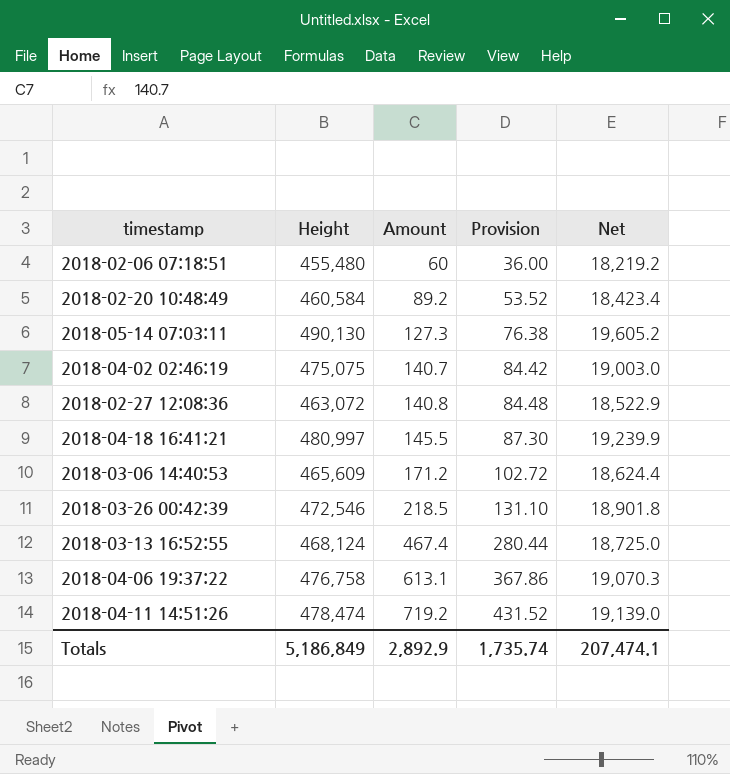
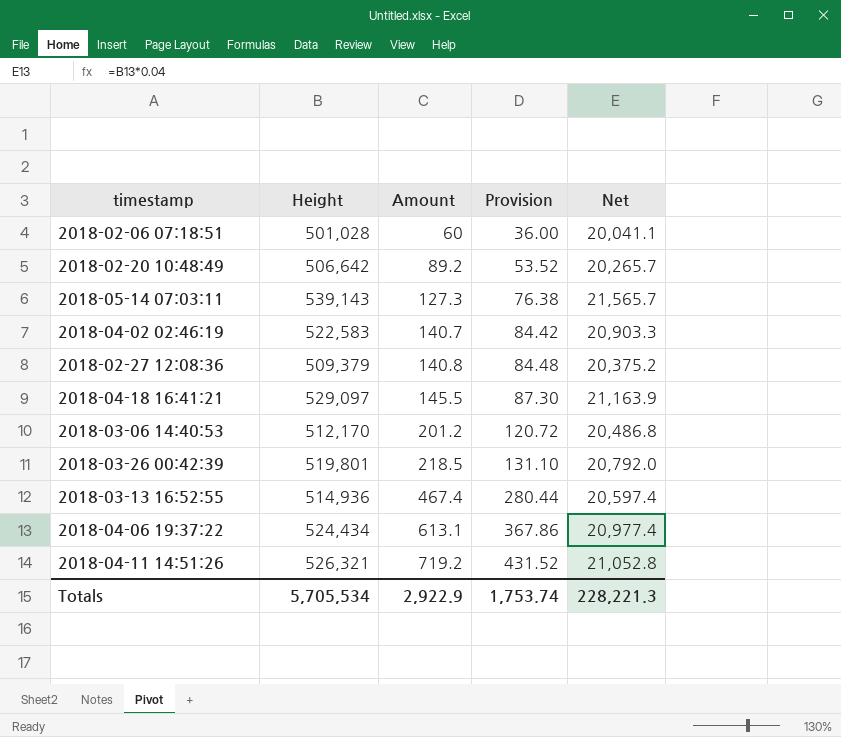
2018-02-06 07:18:51 | Height: 455,480 -> 501,028
2018-02-06 07:18:51 | Net: 18,219.2 -> 20,041.1
2018-02-20 10:48:49 | Height: 460,584 -> 506,642
2018-02-20 10:48:49 | Net: 18,423.4 -> 20,265.7
2018-05-14 07:03:11 | Height: 490,130 -> 539,143
2018-05-14 07:03:11 | Net: 19,605.2 -> 21,565.7
2018-04-02 02:46:19 | Height: 475,075 -> 522,583
2018-04-02 02:46:19 | Net: 19,003.0 -> 20,903.3
2018-02-27 12:08:36 | Height: 463,072 -> 509,379
2018-02-27 12:08:36 | Net: 18,522.9 -> 20,375.2
2018-04-18 16:41:21 | Height: 480,997 -> 529,097
2018-04-18 16:41:21 | Net: 19,239.9 -> 21,163.9
2018-03-06 14:40:53 | Height: 465,609 -> 512,170
2018-03-06 14:40:53 | Amount: 171.2 -> 201.2
2018-03-06 14:40:53 | Provision: 102.72 -> 120.72
2018-03-06 14:40:53 | Net: 18,624.4 -> 20,486.8
2018-03-26 00:42:39 | Height: 472,546 -> 519,801
2018-03-26 00:42:39 | Net: 18,901.8 -> 20,792.0
2018-03-13 16:52:55 | Height: 468,124 -> 514,936
2018-03-13 16:52:55 | Net: 18,725.0 -> 20,597.4
2018-04-06 19:37:22 | Height: 476,758 -> 524,434
2018-04-06 19:37:22 | Net: 19,070.3 -> 20,977.4
2018-04-11 14:51:26 | Height: 478,474 -> 526,321
2018-04-11 14:51:26 | Net: 19,139.0 -> 21,052.8
Totals | Height: 5,186,849 -> 5,705,534
Totals | Amount: 2,892.9 -> 2,922.9
Totals | Provision: 1,735.74 -> 1,753.74
Totals | Net: 207,474.1 -> 228,221.3

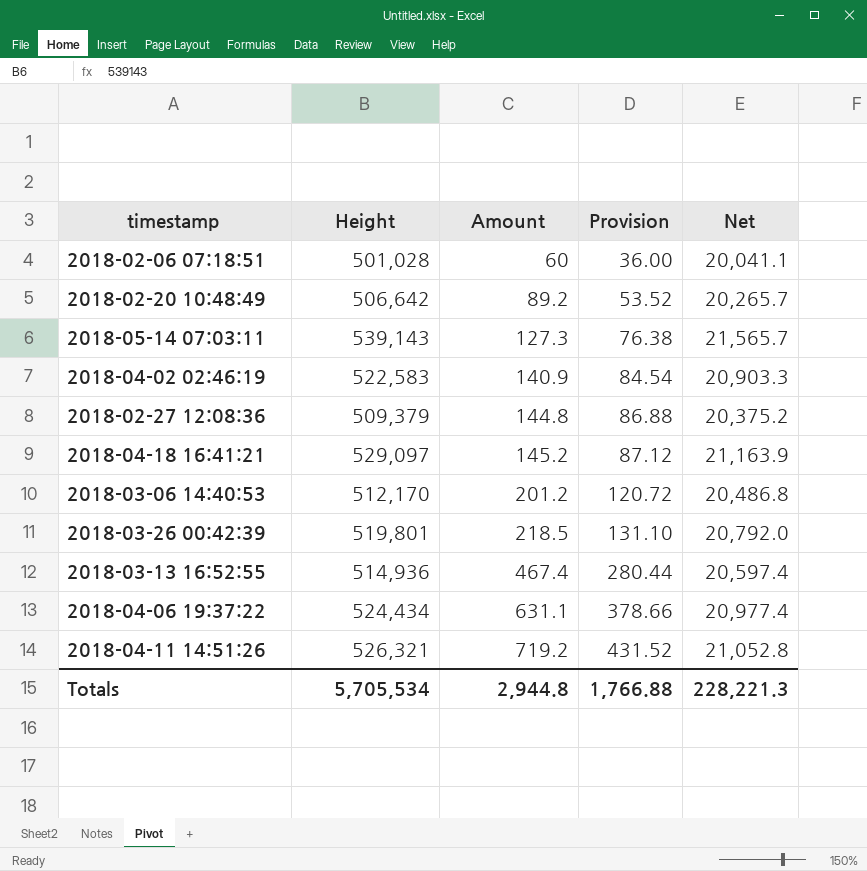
2018-04-02 02:46:19 | Amount: 140.7 -> 140.9
2018-04-02 02:46:19 | Provision: 84.42 -> 84.54
2018-02-27 12:08:36 | Amount: 140.8 -> 144.8
2018-02-27 12:08:36 | Provision: 84.48 -> 86.88
2018-04-18 16:41:21 | Amount: 145.5 -> 145.2
2018-04-18 16:41:21 | Provision: 87.30 -> 87.12
2018-04-06 19:37:22 | Amount: 613.1 -> 631.1
2018-04-06 19:37:22 | Provision: 367.86 -> 378.66
Totals | Amount: 2,922.9 -> 2,944.8
Totals | Provision: 1,753.74 -> 1,766.88

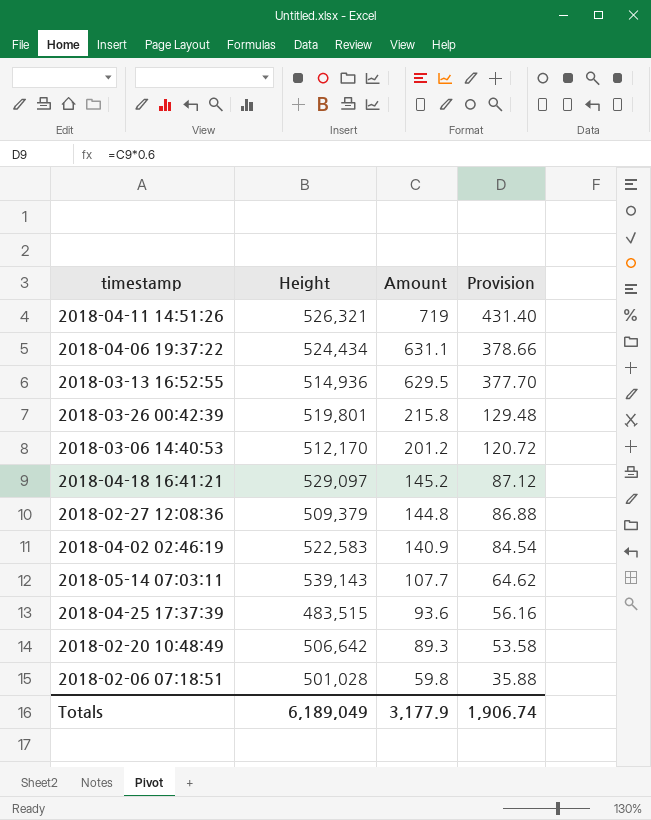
row order: Amount ascending -> Amount descending
column Net | formula: [Height] * 0.04 -> none
2018-04-11 14:51:26 | Amount: 719.2 -> 719
2018-04-11 14:51:26 | Provision: 431.52 -> 431.40
2018-03-13 16:52:55 | Amount: 467.4 -> 629.5
2018-03-13 16:52:55 | Provision: 280.44 -> 377.70
2018-03-26 00:42:39 | Amount: 218.5 -> 215.8
2018-03-26 00:42:39 | Provision: 131.10 -> 129.48
2018-05-14 07:03:11 | Amount: 127.3 -> 107.7
2018-05-14 07:03:11 | Provision: 76.38 -> 64.62
row 2018-04-25 17:37:39: none -> 483,515 | 93.6 | 56.16
2018-02-20 10:48:49 | Amount: 89.2 -> 89.3
2018-02-20 10:48:49 | Provision: 53.52 -> 53.58
2018-02-06 07:18:51 | Amount: 60 -> 59.8
2018-02-06 07:18:51 | Provision: 36.00 -> 35.88
Totals | Height: 5,705,534 -> 6,189,049
Totals | Amount: 2,944.8 -> 3,177.9
Totals | Provision: 1,766.88 -> 1,906.74

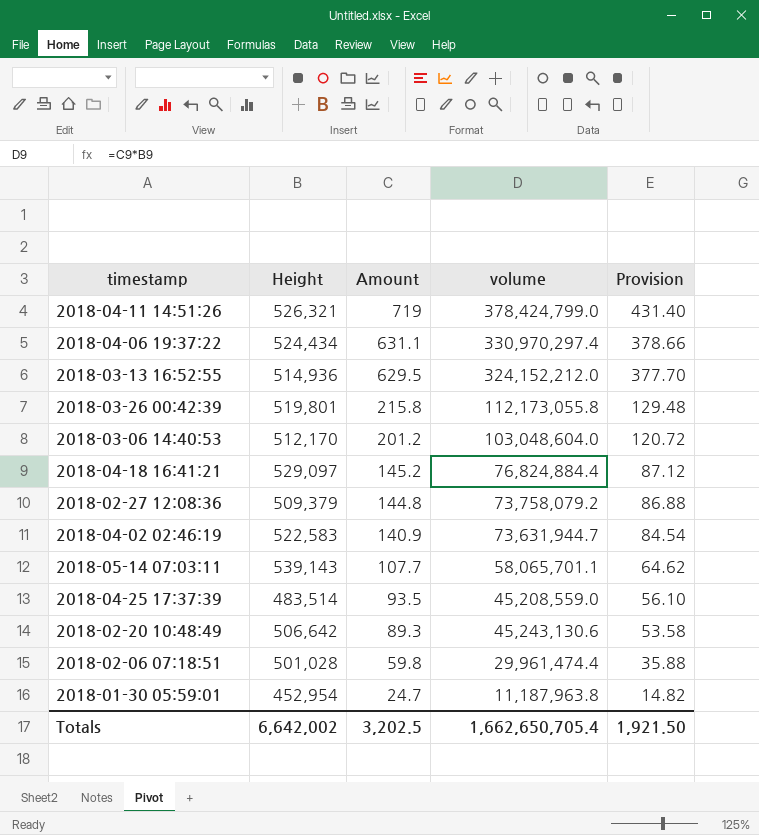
column volume | formula: none -> [Height] * [Amount]
2018-04-25 17:37:39 | Height: 483,515 -> 483,514
2018-04-25 17:37:39 | Amount: 93.6 -> 93.5
2018-04-25 17:37:39 | Provision: 56.16 -> 56.10
row 2018-01-30 05:59:01: none -> 452,954 | 24.7 | 11,187,963.8 | 14.82
Totals | Height: 6,189,049 -> 6,642,002
Totals | Amount: 3,177.9 -> 3,202.5
Totals | Provision: 1,906.74 -> 1,921.50

